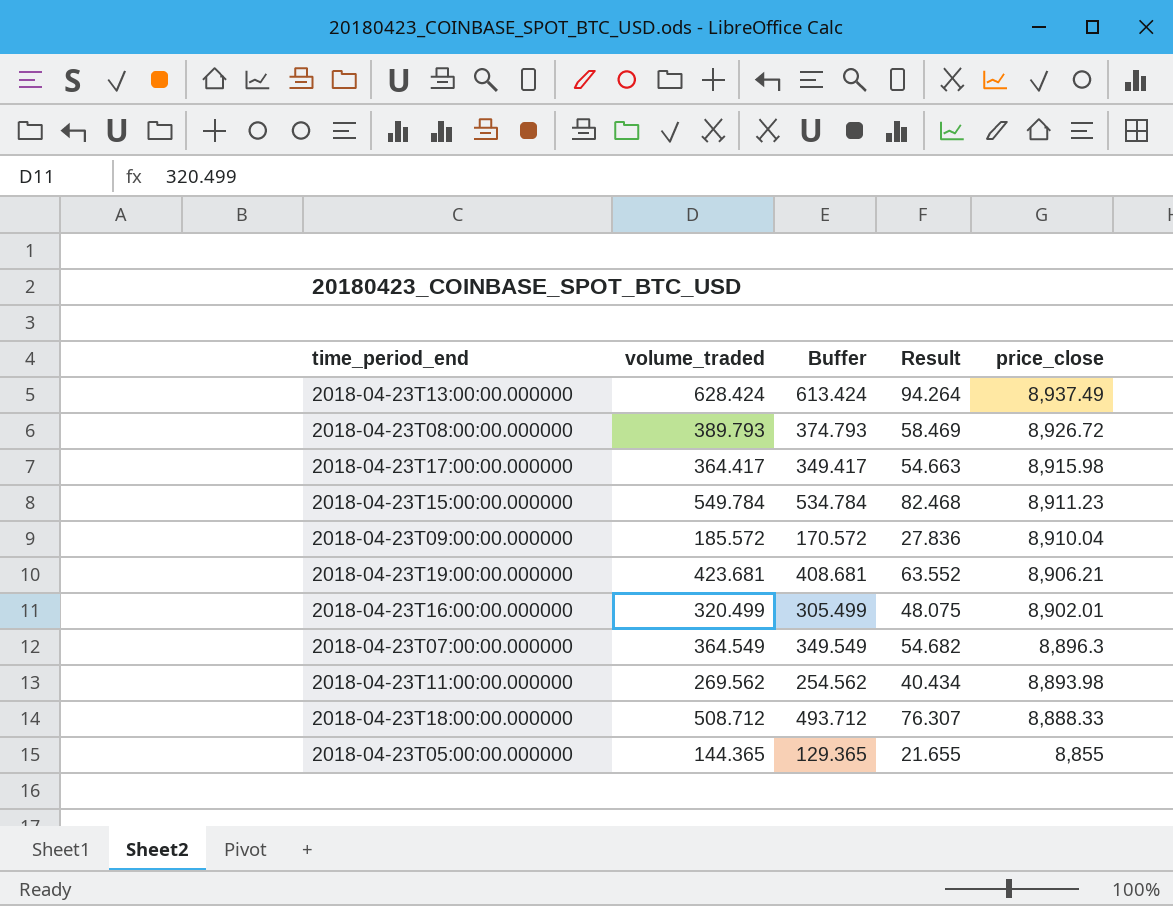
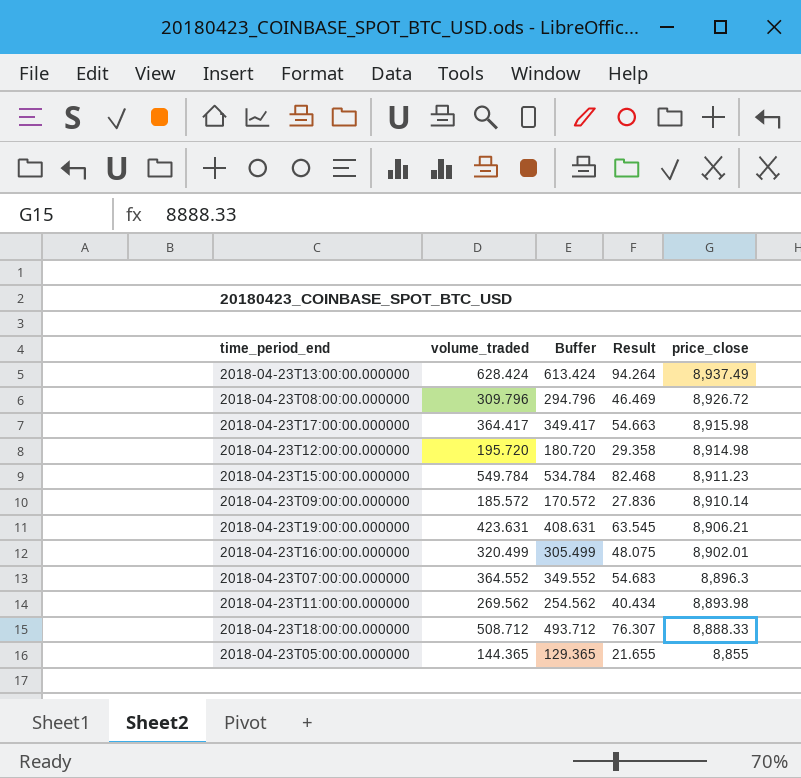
2018-04-23T08:00:00.000000 | volume_traded: 389.793 -> 309.796
2018-04-23T08:00:00.000000 | Buffer: 374.793 -> 294.796
2018-04-23T08:00:00.000000 | Result: 58.469 -> 46.469
row 2018-04-23T12:00:00.000000: none -> 195.720 | 180.720 | 29.358 | 8,914.98
2018-04-23T09:00:00.000000 | price_close: 8,910.04 -> 8,910.14
2018-04-23T19:00:00.000000 | volume_traded: 423.681 -> 423.631
2018-04-23T19:00:00.000000 | Buffer: 408.681 -> 408.631
2018-04-23T19:00:00.000000 | Result: 63.552 -> 63.545
2018-04-23T07:00:00.000000 | volume_traded: 364.549 -> 364.552
2018-04-23T07:00:00.000000 | Buffer: 349.549 -> 349.552
2018-04-23T07:00:00.000000 | Result: 54.682 -> 54.683

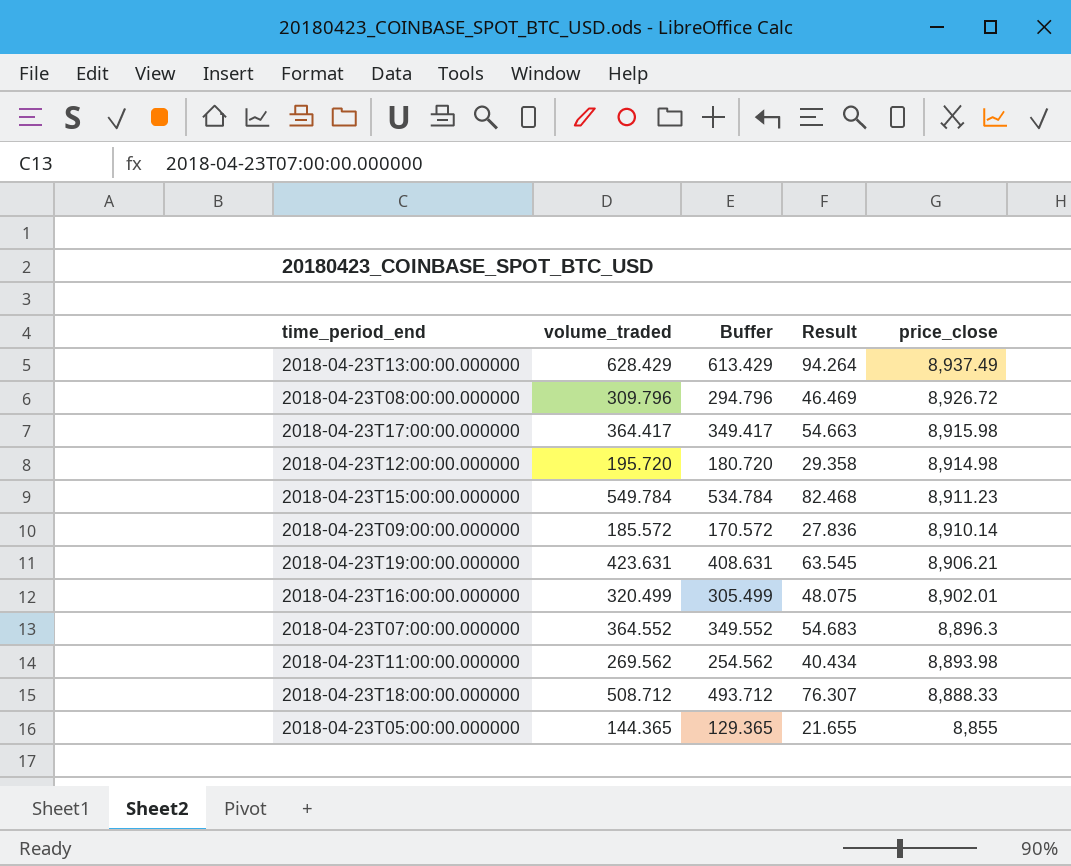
2018-04-23T13:00:00.000000 | volume_traded: 628.424 -> 628.429
2018-04-23T13:00:00.000000 | Buffer: 613.424 -> 613.429

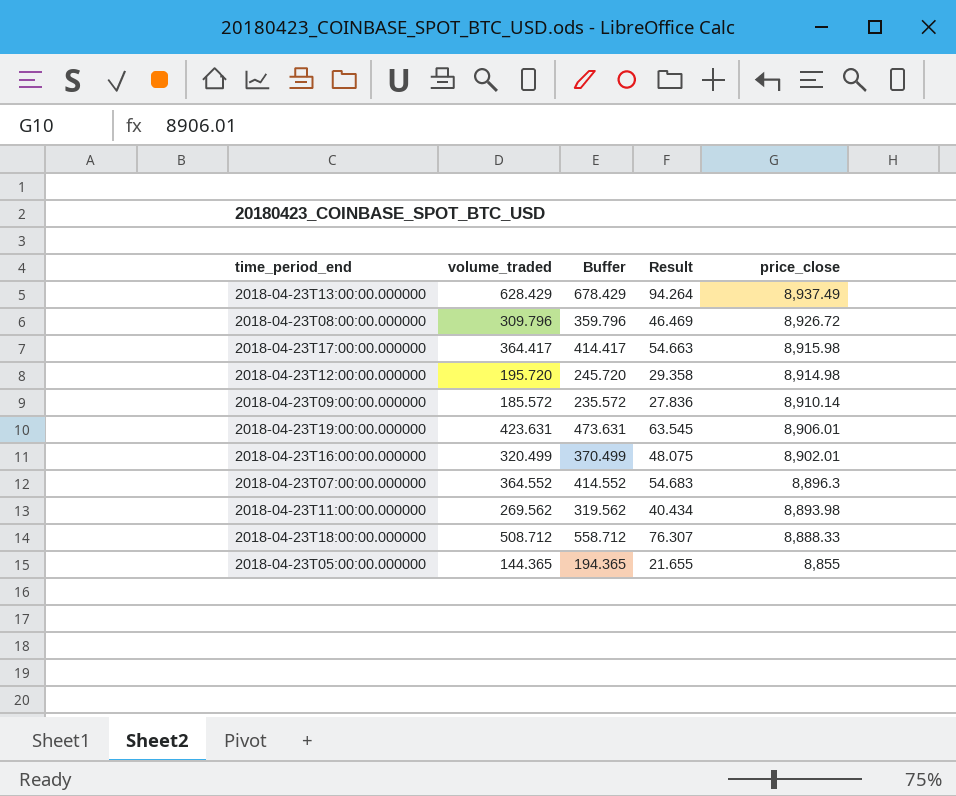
column Buffer | formula: [volume_traded] - 15 -> [volume_traded] + 50
row 2018-04-23T15:00:00.000000: 549.784 | 534.784 | 82.468 | 8,911.23 -> none
2018-04-23T19:00:00.000000 | price_close: 8,906.21 -> 8,906.01

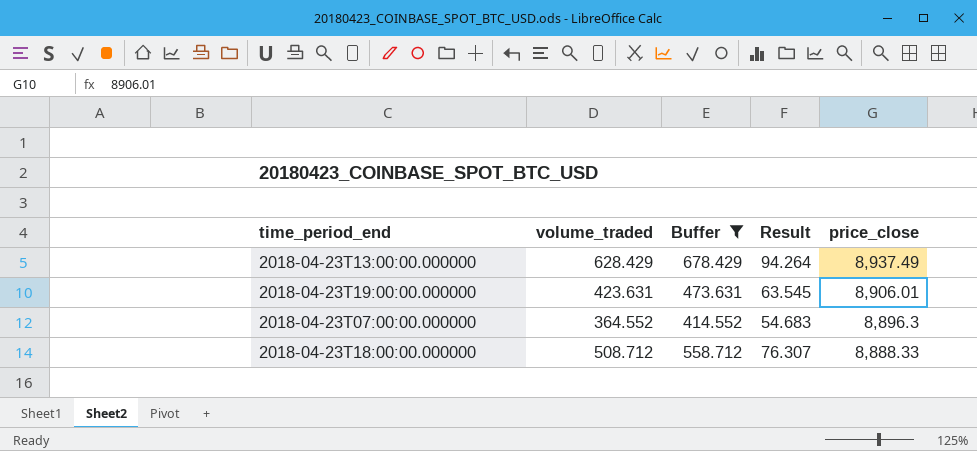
filter: none -> Buffer >= 414.552

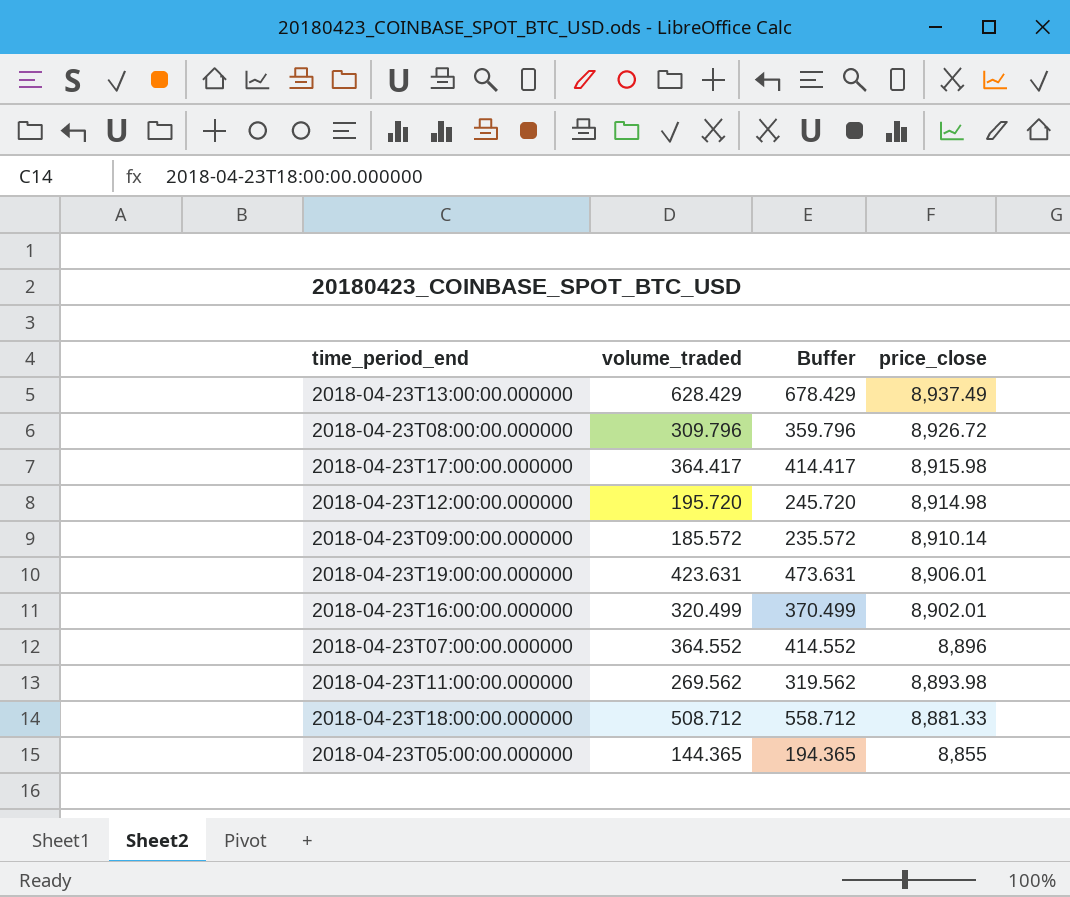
filter: Buffer >= 414.552 -> none
column Result | formula: [volume_traded] * 0.15 -> none
2018-04-23T07:00:00.000000 | price_close: 8,896.3 -> 8,896
2018-04-23T18:00:00.000000 | price_close: 8,888.33 -> 8,881.33

